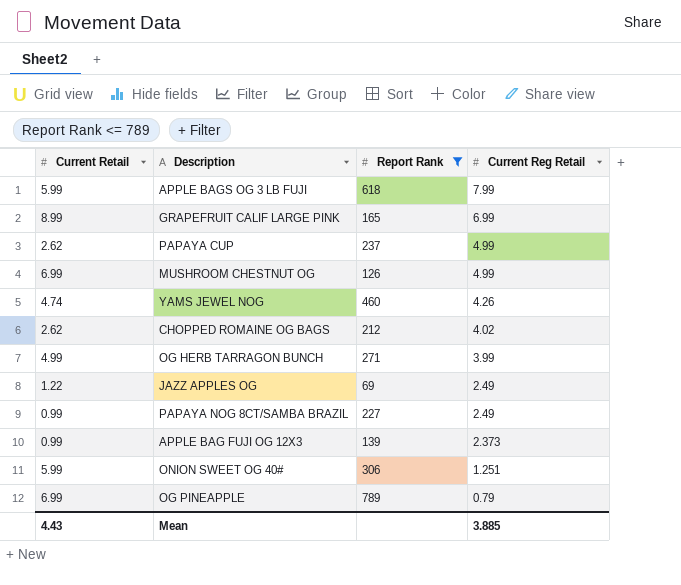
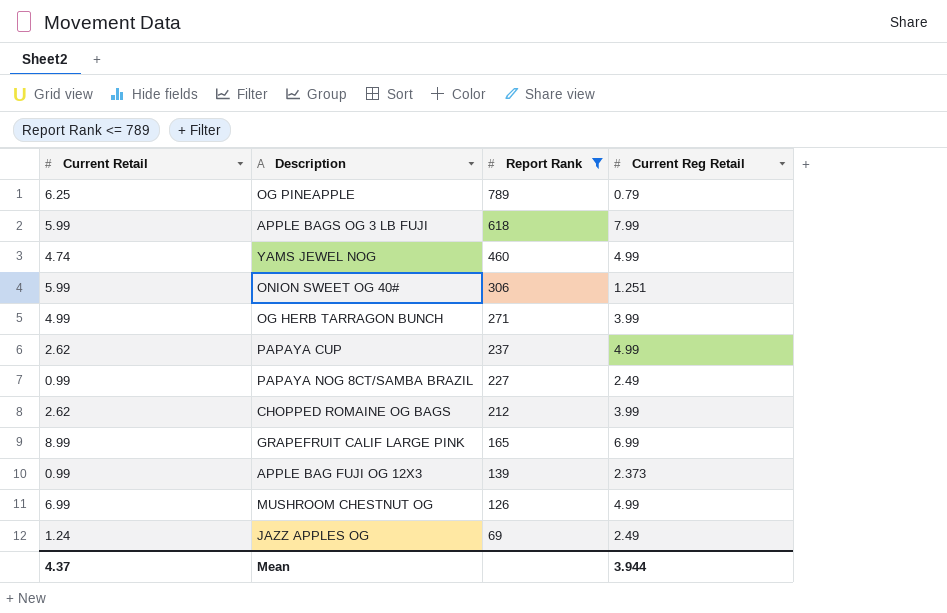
row order: Current Reg Retail descending -> Report Rank descending
OG PINEAPPLE | Current Retail: 6.99 -> 6.25
YAMS JEWEL NOG | Current Reg Retail: 4.26 -> 4.99
CHOPPED ROMAINE OG BAGS | Current Reg Retail: 4.02 -> 3.99
JAZZ APPLES OG | Current Retail: 1.22 -> 1.24
Mean | Current Retail: 4.43 -> 4.37
Mean | Current Reg Retail: 3.885 -> 3.944

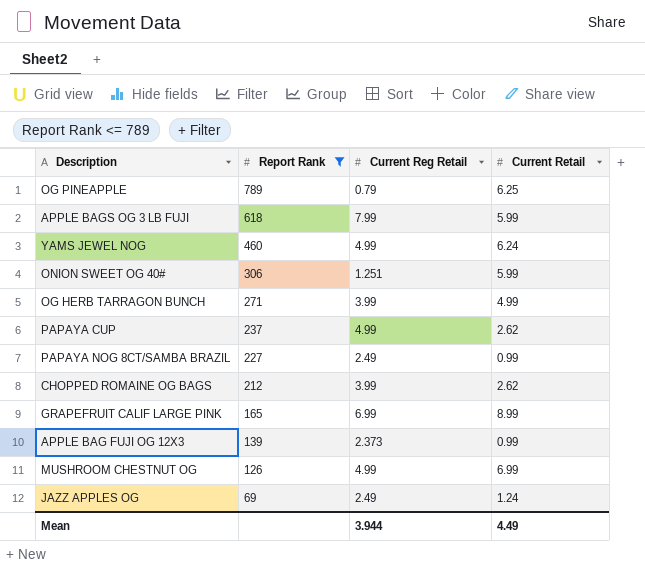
column Current Retail | position: 1 -> 4
YAMS JEWEL NOG | Current Retail: 4.74 -> 6.24
Mean | Current Retail: 4.37 -> 4.49

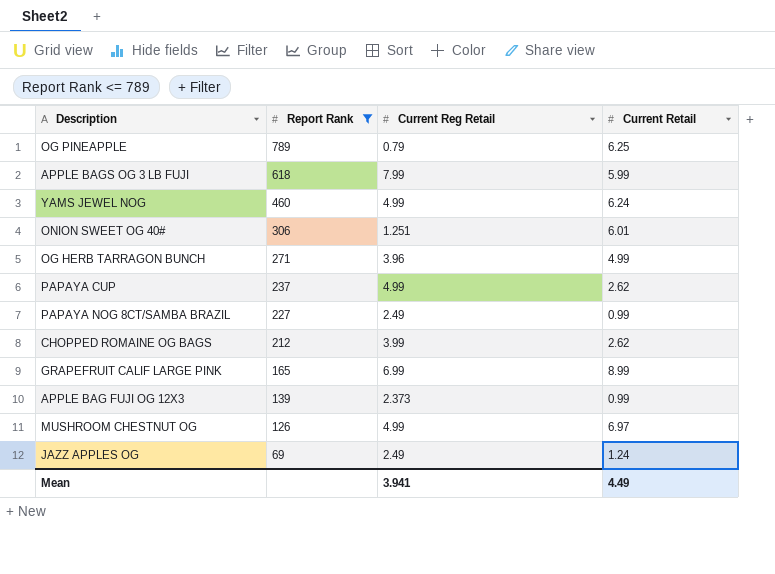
ONION SWEET OG 40# | Current Retail: 5.99 -> 6.01
OG HERB TARRAGON BUNCH | Current Reg Retail: 3.99 -> 3.96
MUSHROOM CHESTNUT OG | Current Retail: 6.99 -> 6.97
Mean | Current Reg Retail: 3.944 -> 3.941

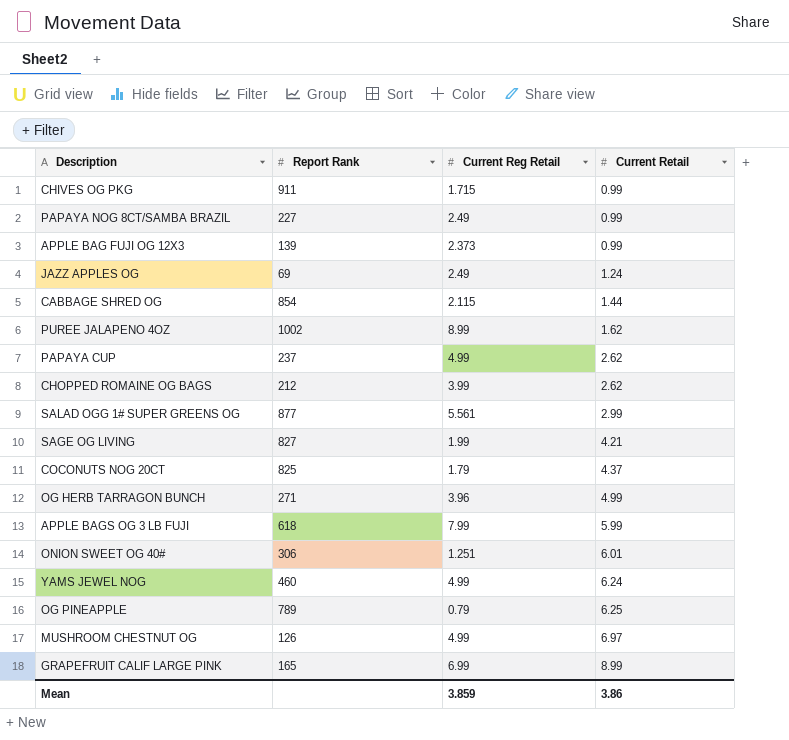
filter: Report Rank <= 789 -> none
row order: Report Rank descending -> Current Retail ascending
Mean | Current Reg Retail: 3.941 -> 3.859
Mean | Current Retail: 4.49 -> 3.86

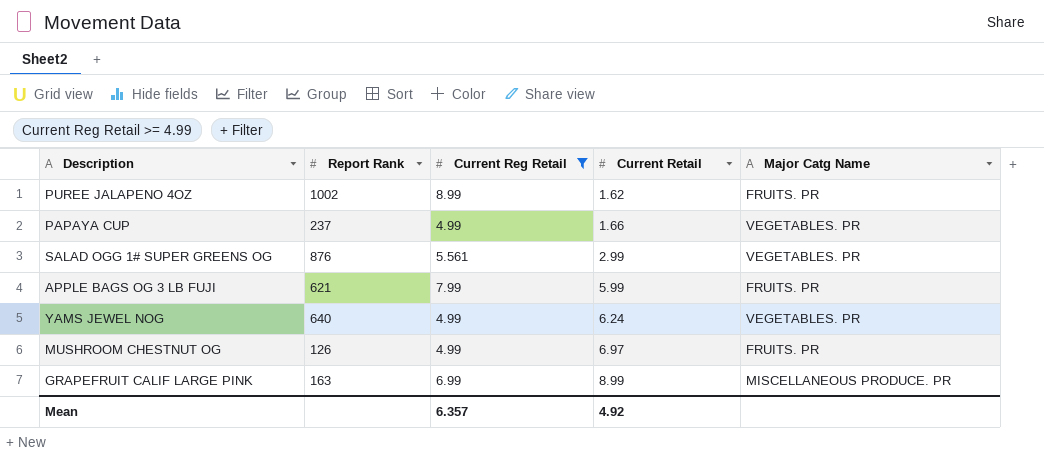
filter: none -> Current Reg Retail >= 4.99
column Major Catg Name | position: none -> 5
PAPAYA CUP | Current Retail: 2.62 -> 1.66
SALAD OGG 1# SUPER GREENS OG | Report Rank: 877 -> 876
APPLE BAGS OG 3 LB FUJI | Report Rank: 618 -> 621
YAMS JEWEL NOG | Report Rank: 460 -> 640
GRAPEFRUIT CALIF LARGE PINK | Report Rank: 165 -> 163
Mean | Current Reg Retail: 3.859 -> 6.357
Mean | Current Retail: 3.86 -> 4.92

